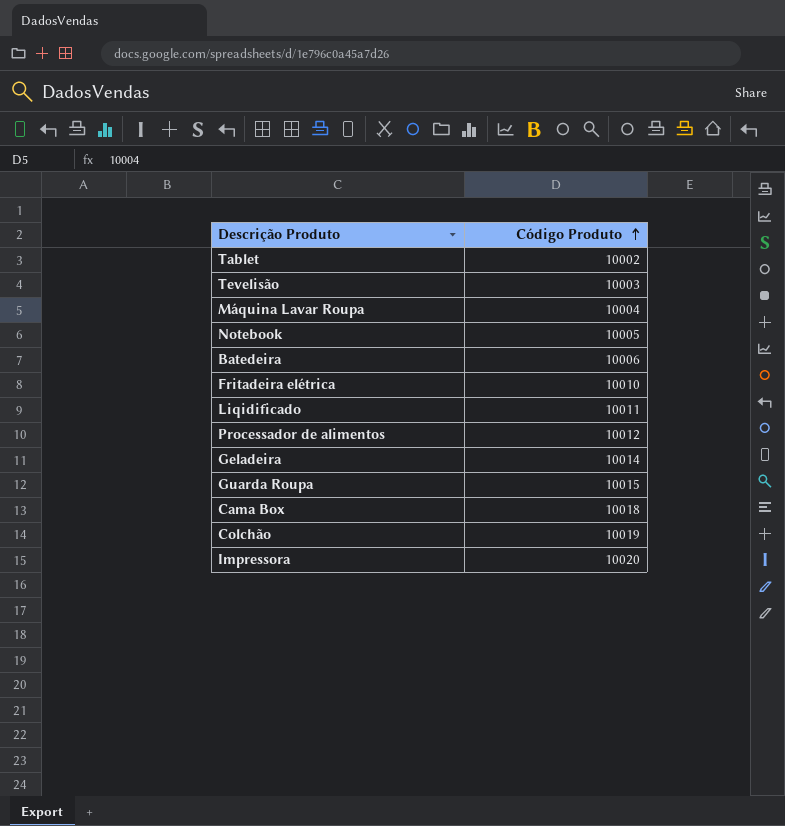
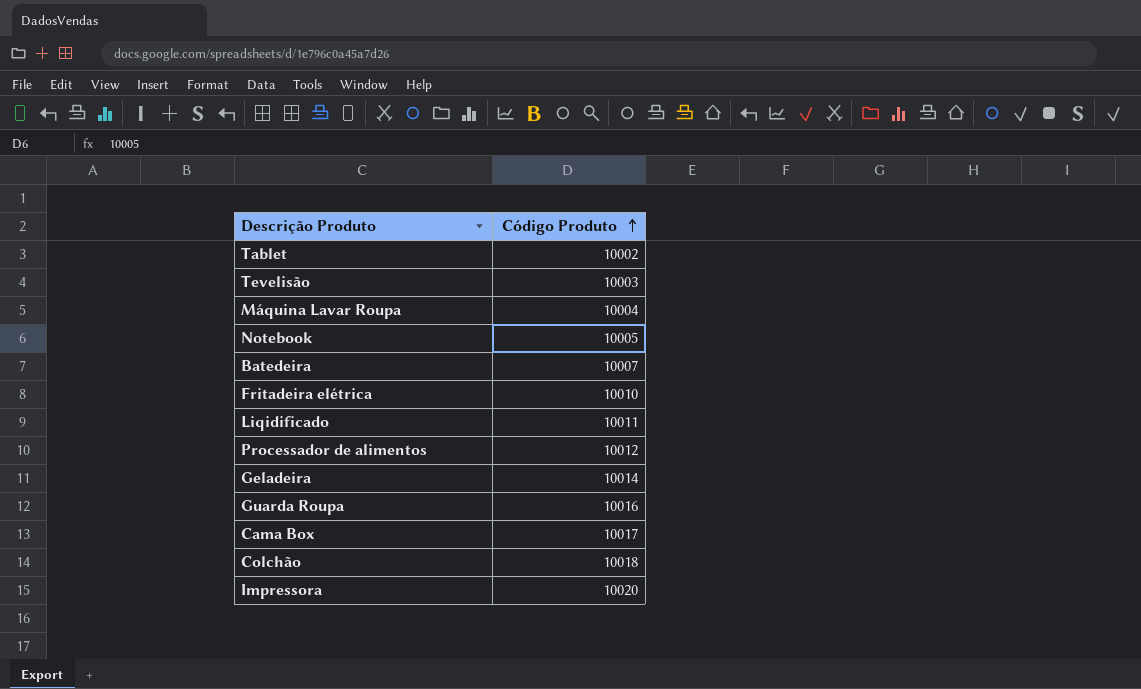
Batedeira | Código Produto: 10006 -> 10007
Guarda Roupa | Código Produto: 10015 -> 10016
Cama Box | Código Produto: 10018 -> 10017
Colchão | Código Produto: 10019 -> 10018

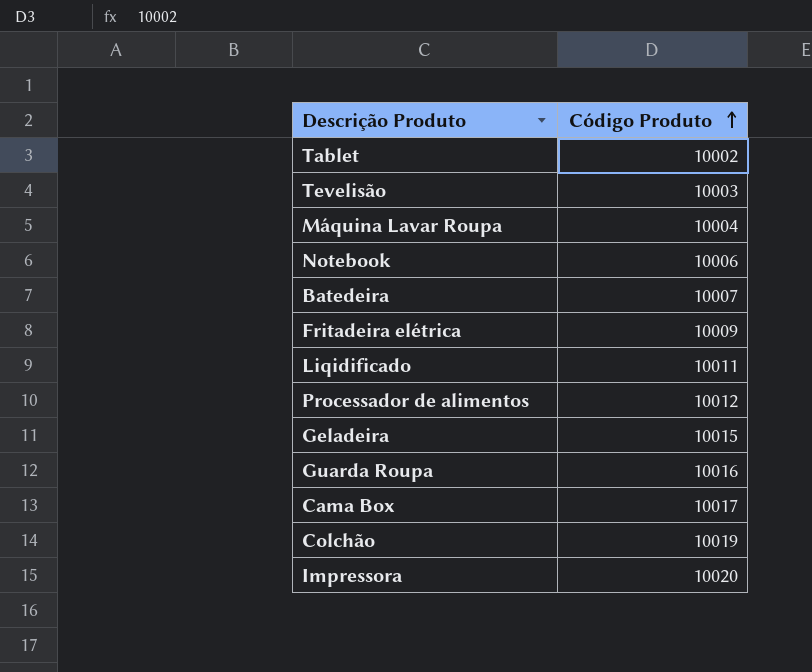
Notebook | Código Produto: 10005 -> 10006
Fritadeira elétrica | Código Produto: 10010 -> 10009
Geladeira | Código Produto: 10014 -> 10015
Colchão | Código Produto: 10018 -> 10019

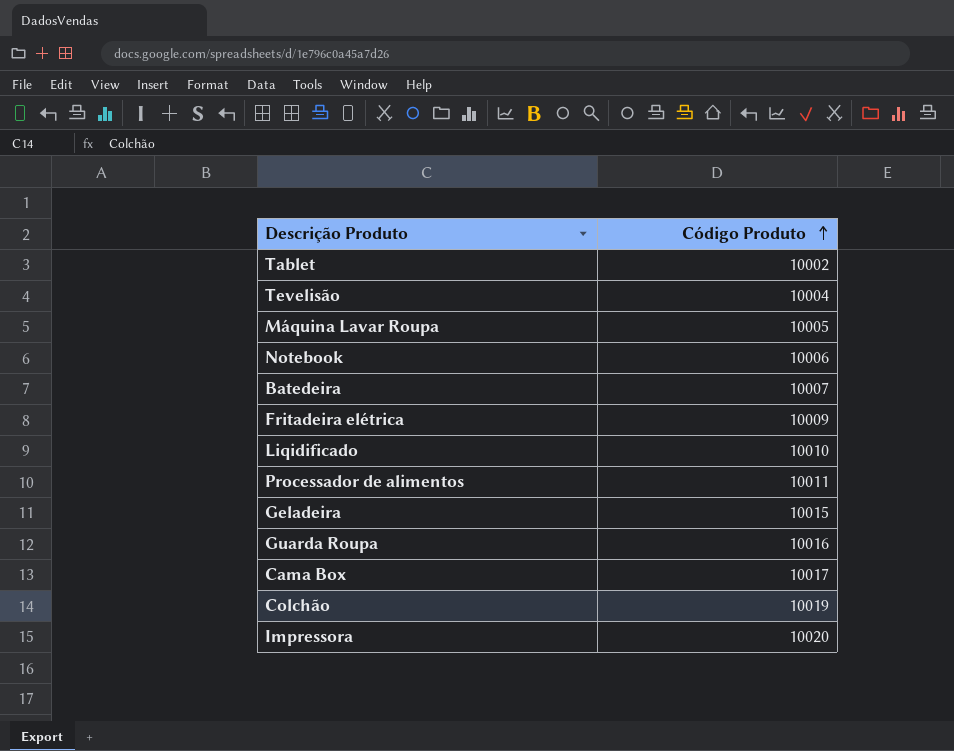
Tevelisão | Código Produto: 10003 -> 10004
Máquina Lavar Roupa | Código Produto: 10004 -> 10005
Liqidificado | Código Produto: 10011 -> 10010
Processador de alimentos | Código Produto: 10012 -> 10011

